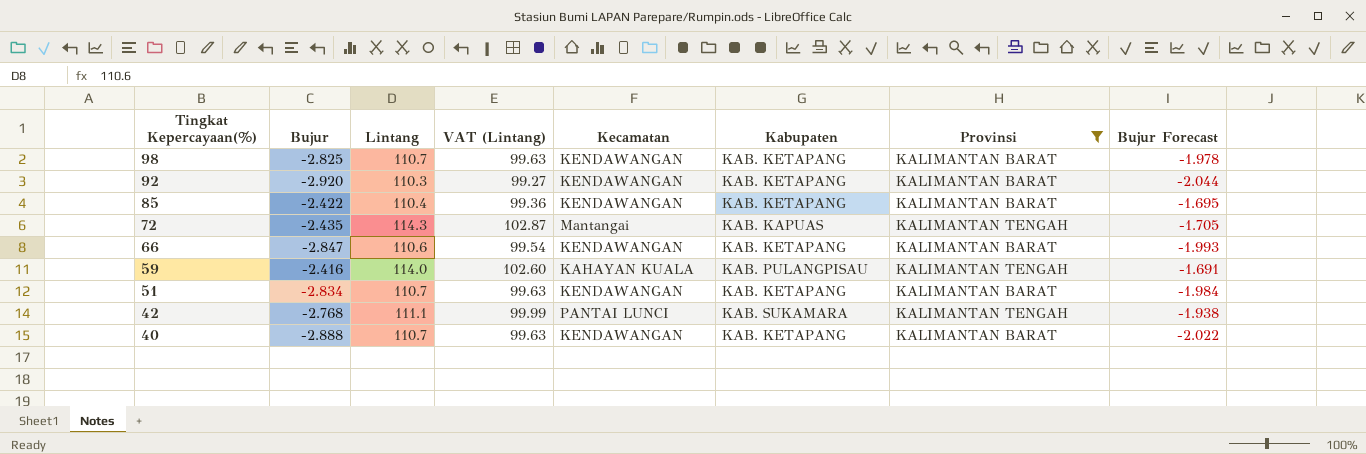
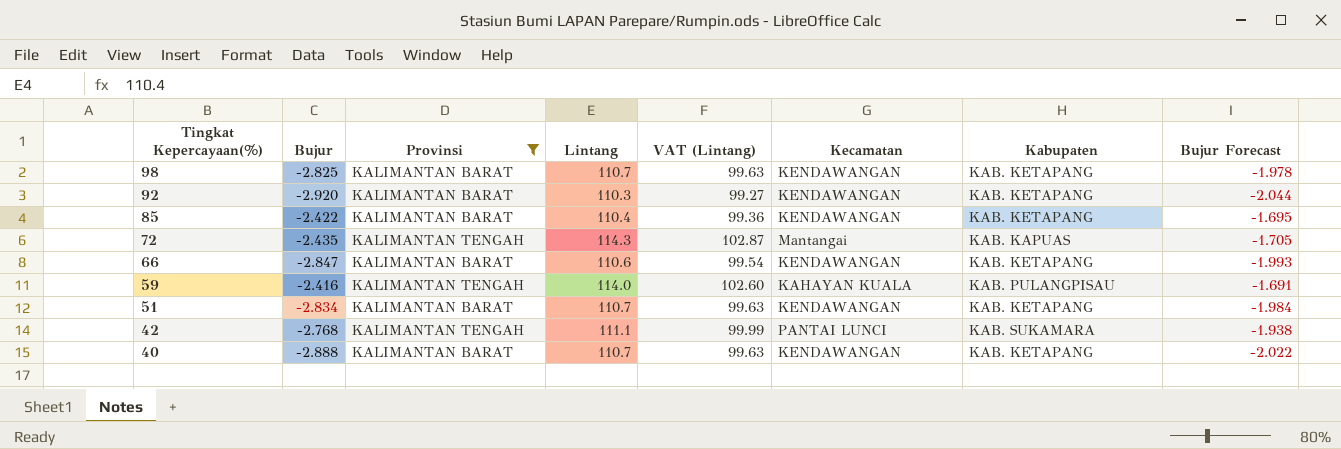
column Provinsi | position: 7 -> 3

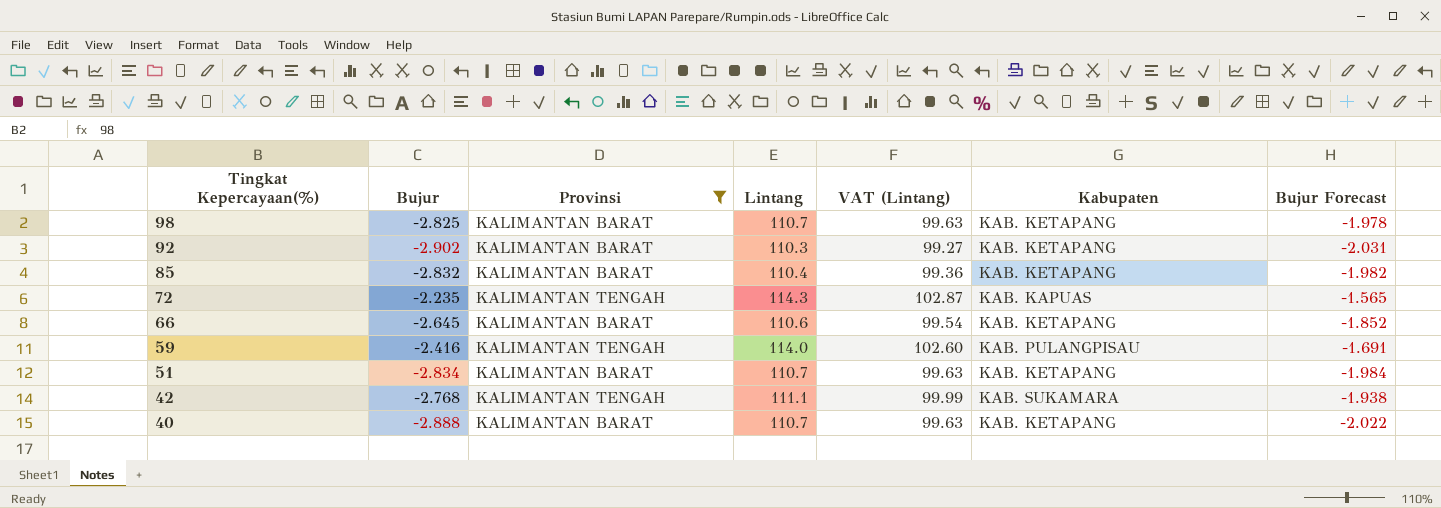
column Kecamatan | position: 6 -> none
92 | Bujur: -2.920 -> -2.902
92 | Bujur Forecast: -2.044 -> -2.031
85 | Bujur: -2.422 -> -2.832
85 | Bujur Forecast: -1.695 -> -1.982
72 | Bujur: -2.435 -> -2.235
72 | Bujur Forecast: -1.705 -> -1.565
66 | Bujur: -2.847 -> -2.645
66 | Bujur Forecast: -1.993 -> -1.852

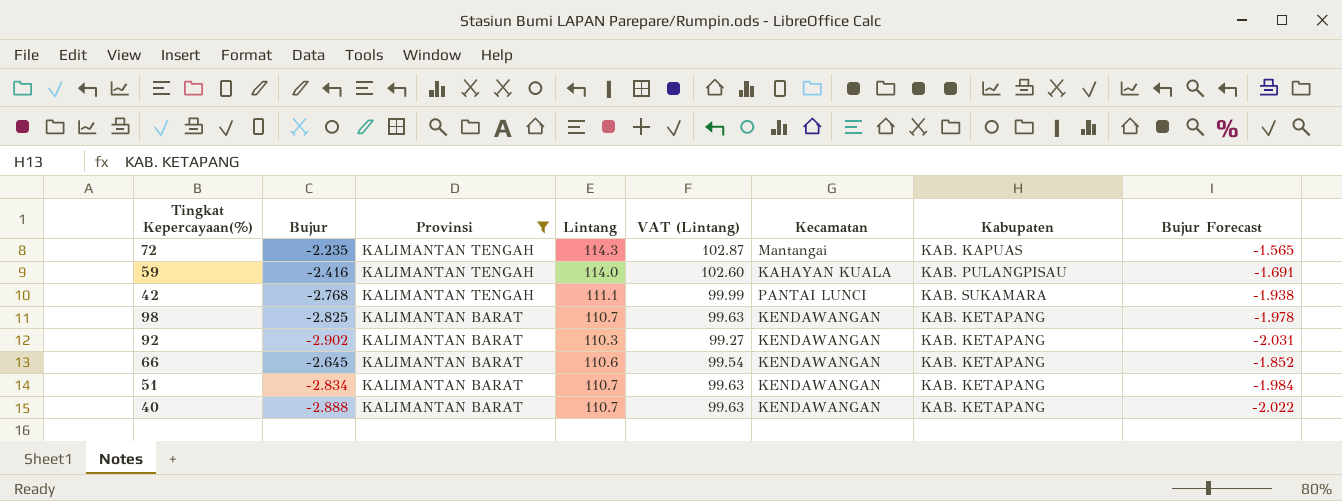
row order: Tingkat Kepercayaan(%) descending -> Provinsi descending
column Kecamatan | position: none -> 6
row 85: -2.832 | KALIMANTAN BARAT | 110.4 | 99.36 | KAB. KETAPANG | -1.982 -> none

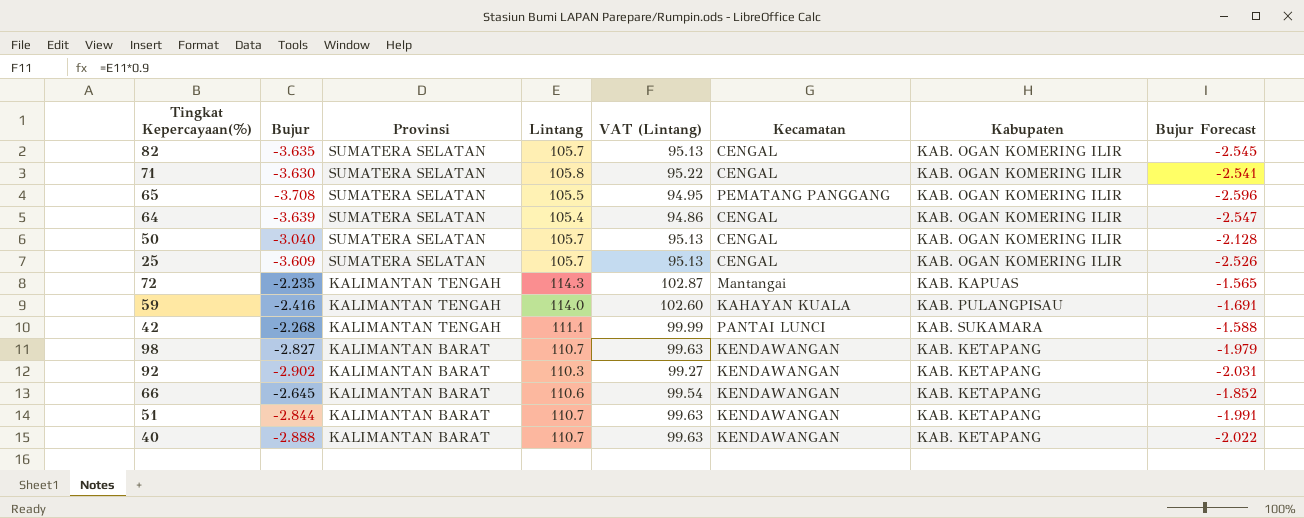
filter: Provinsi != SUMATERA SELATAN -> none
42 | Bujur: -2.768 -> -2.268
42 | Bujur Forecast: -1.938 -> -1.588
98 | Bujur: -2.825 -> -2.827
98 | Bujur Forecast: -1.978 -> -1.979
51 | Bujur: -2.834 -> -2.844
51 | Bujur Forecast: -1.984 -> -1.991

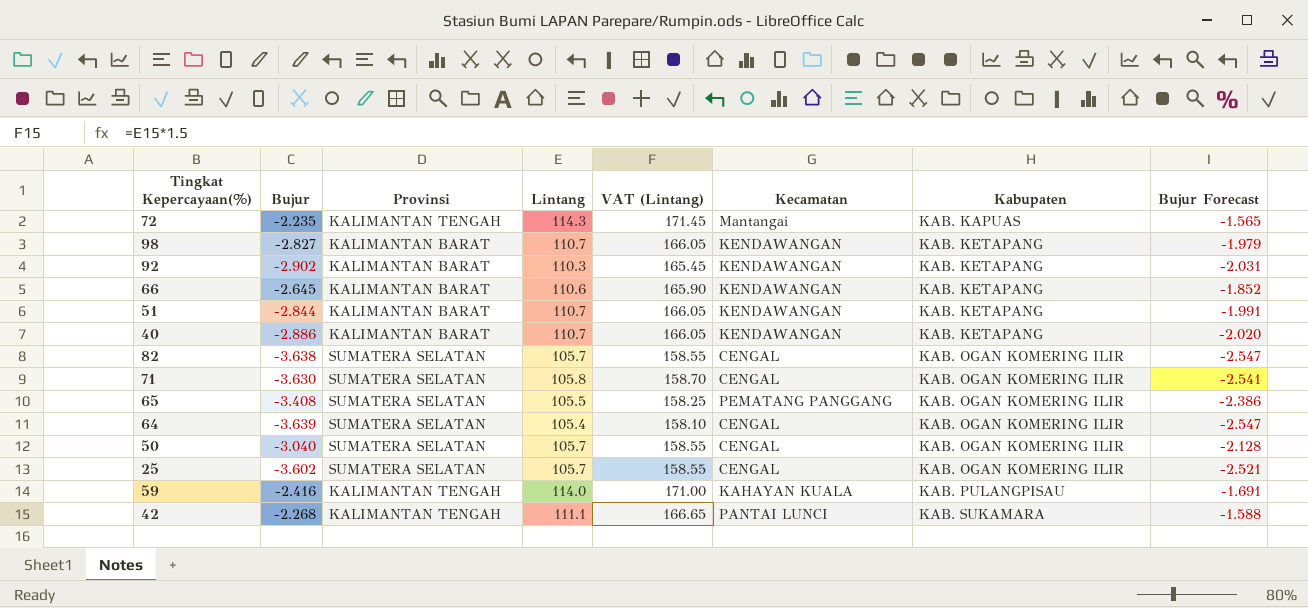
row order: Provinsi descending -> Kabupaten ascending
column VAT (Lintang) | formula: [Lintang] * 0.9 -> [Lintang] * 1.5
40 | Bujur: -2.888 -> -2.886
40 | Bujur Forecast: -2.022 -> -2.020
82 | Bujur: -3.635 -> -3.638
82 | Bujur Forecast: -2.545 -> -2.547
65 | Bujur: -3.708 -> -3.408
65 | Bujur Forecast: -2.596 -> -2.386
25 | Bujur: -3.609 -> -3.602
25 | Bujur Forecast: -2.526 -> -2.521

